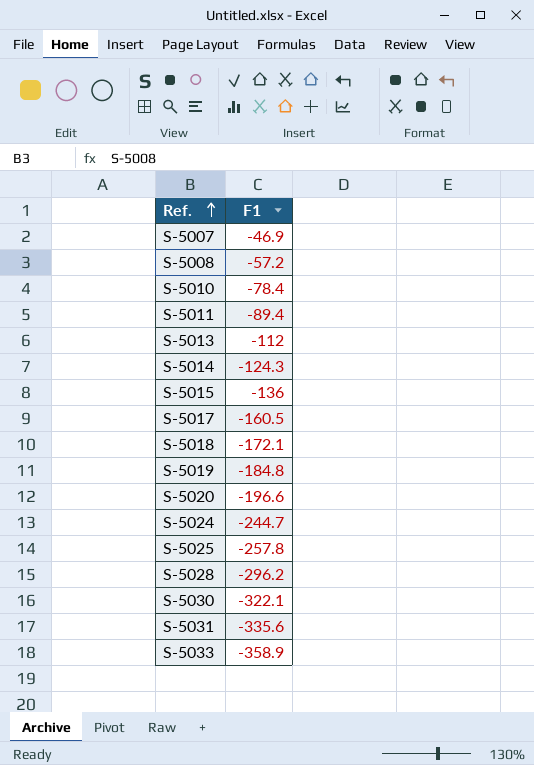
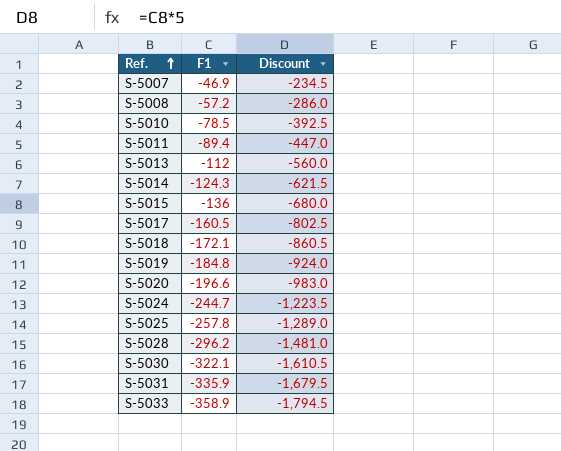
column Discount | formula: none -> [F1] * 5
S-5010 | F1: -78.4 -> -78.5
S-5031 | F1: -335.6 -> -335.9

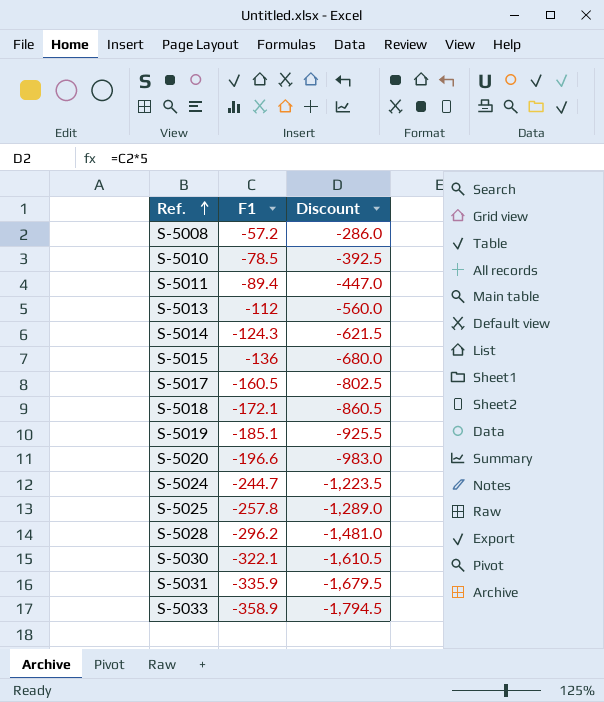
row S-5007: -46.9 | -234.5 -> none
S-5019 | F1: -184.8 -> -185.1
S-5019 | Discount: -924.0 -> -925.5

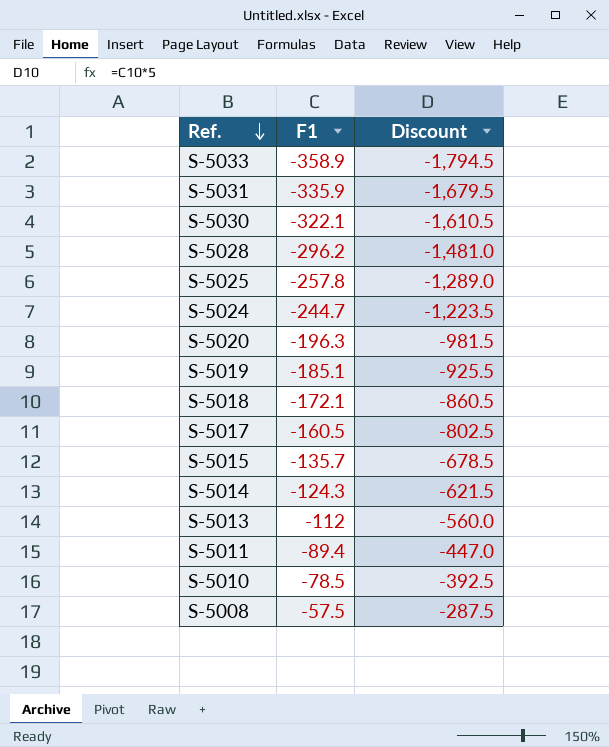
row order: Ref. ascending -> Ref. descending
S-5020 | F1: -196.6 -> -196.3
S-5020 | Discount: -983.0 -> -981.5
S-5015 | F1: -136 -> -135.7
S-5015 | Discount: -680.0 -> -678.5
S-5008 | F1: -57.2 -> -57.5
S-5008 | Discount: -286.0 -> -287.5

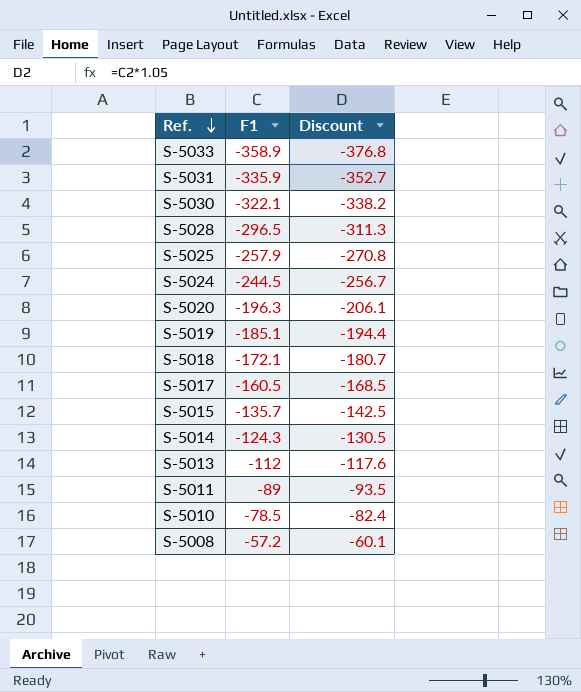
column Discount | formula: [F1] * 5 -> [F1] * 1.05
S-5028 | F1: -296.2 -> -296.5
S-5025 | F1: -257.8 -> -257.9
S-5024 | F1: -244.7 -> -244.5
S-5011 | F1: -89.4 -> -89
S-5008 | F1: -57.5 -> -57.2

